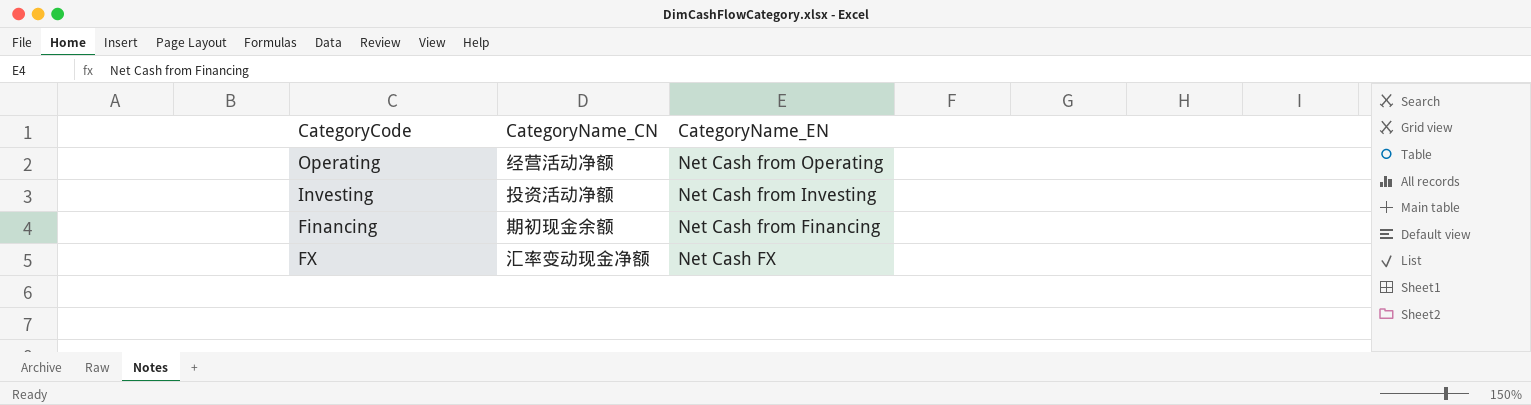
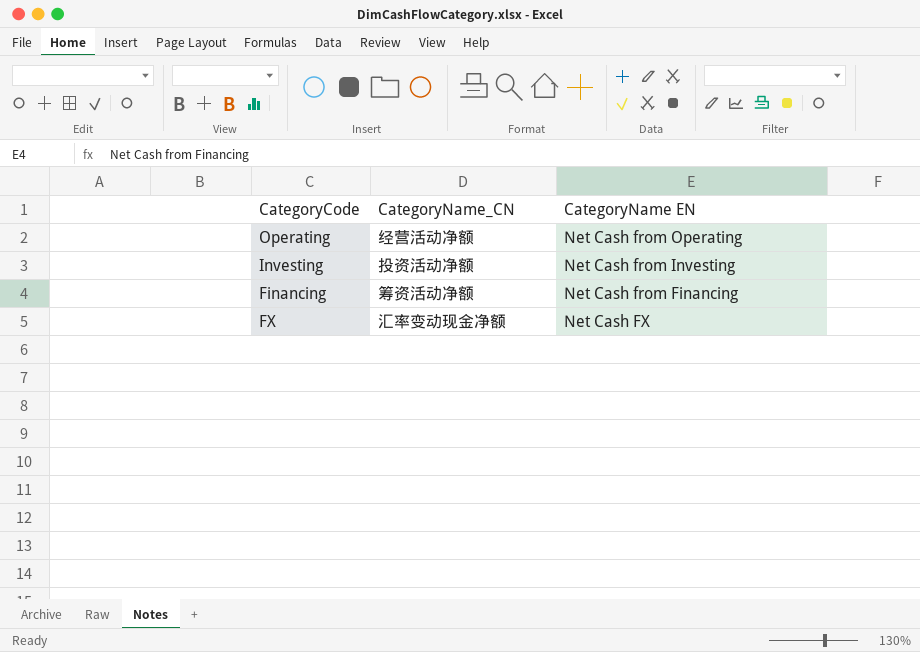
column name: CategoryName_EN -> CategoryName EN
Financing | CategoryName_CN: 期初现金余额 -> 筹资活动净额

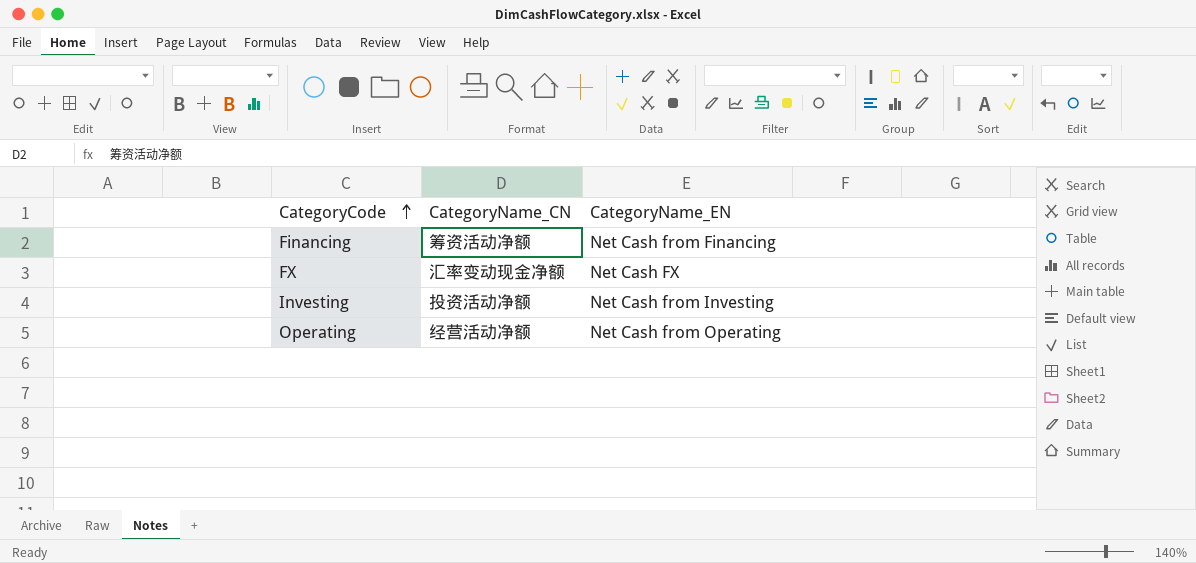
row order: none -> CategoryCode ascending
column name: CategoryName EN -> CategoryName_EN

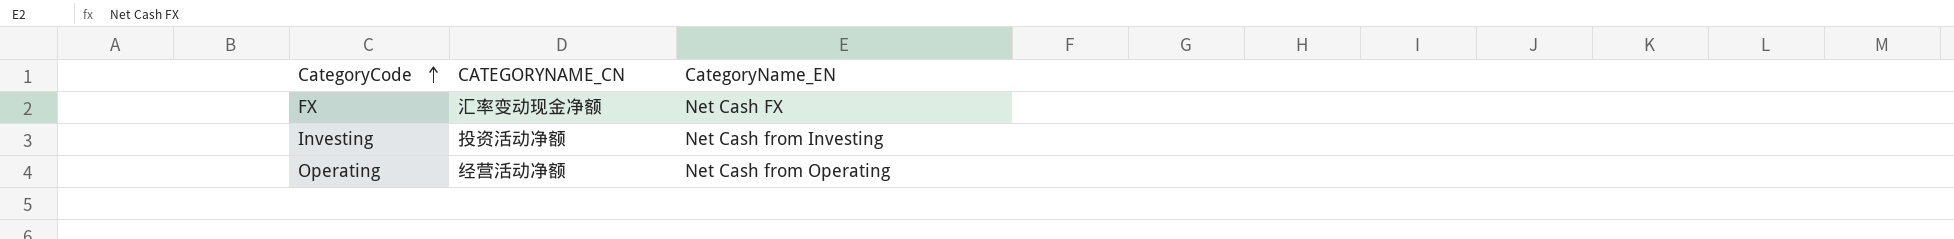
column name: CategoryName_CN -> CATEGORYNAME_CN
row Financing: 筹资活动净额 | Net Cash from Financing -> none

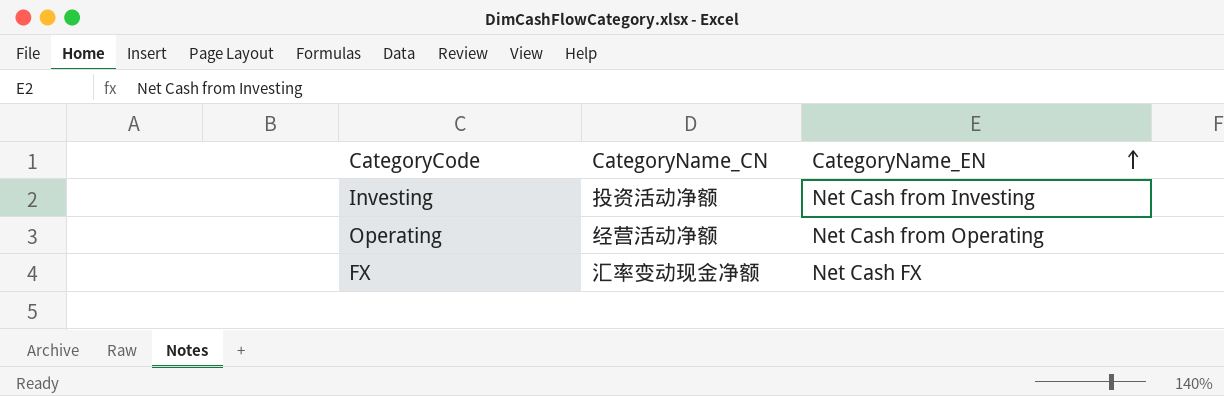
row order: CategoryCode ascending -> CategoryName_EN ascending
column name: CATEGORYNAME_CN -> CategoryName_CN

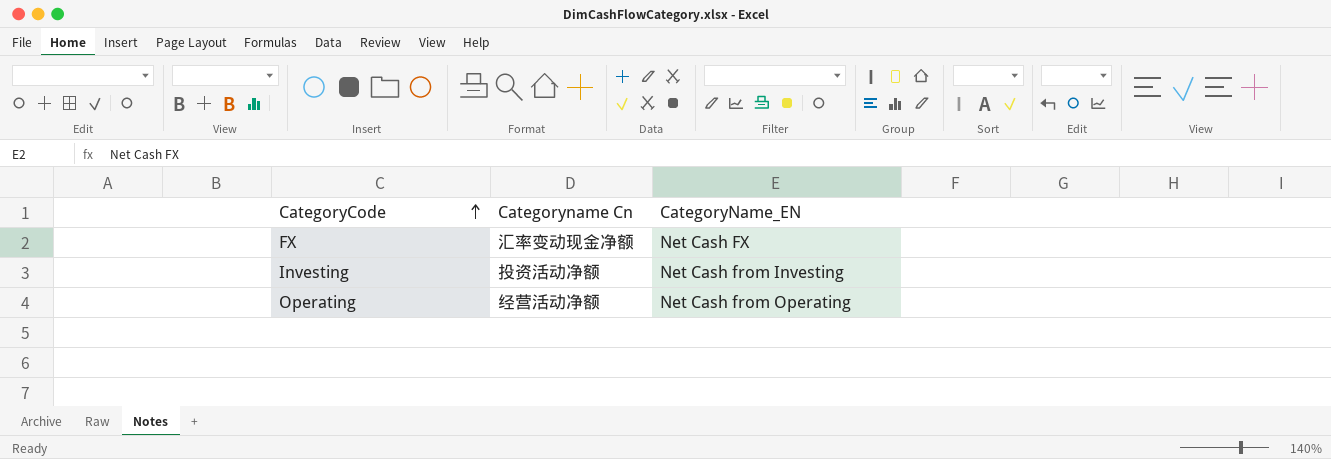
row order: CategoryName_EN ascending -> CategoryCode ascending
column name: CategoryName_CN -> Categoryname Cn

